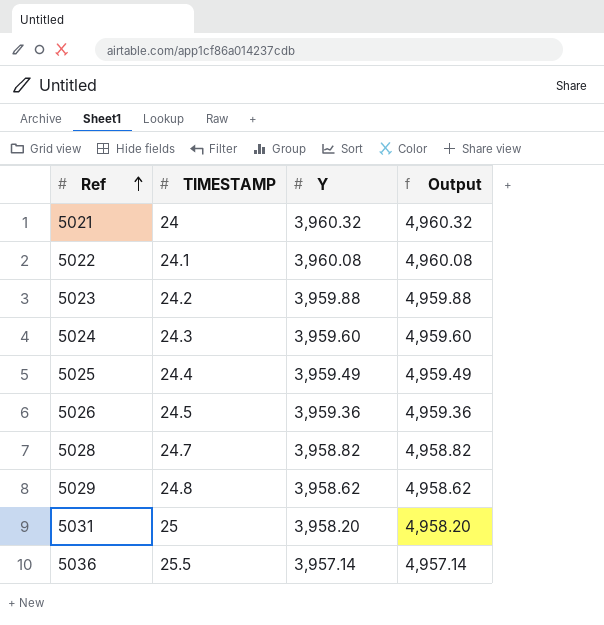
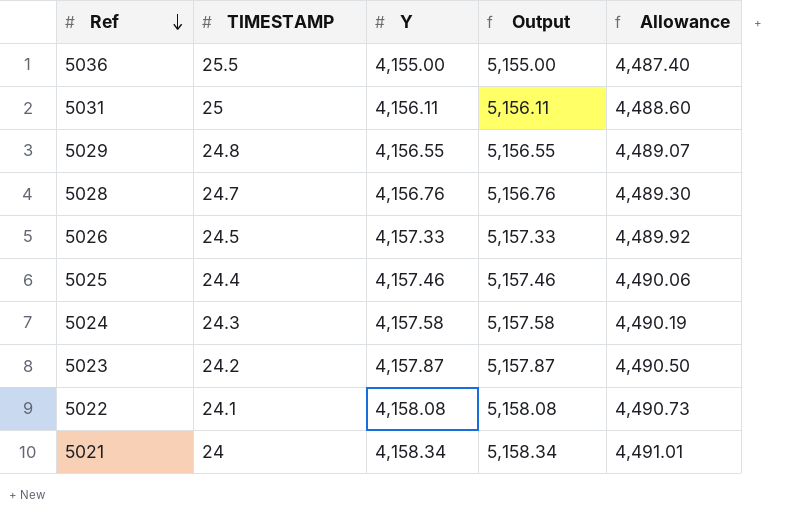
row order: Ref ascending -> Ref descending
column Allowance | formula: none -> [Y] * 1.08
5036 | Y: 3,957.14 -> 4,155.00
5036 | Output: 4,957.14 -> 5,155.00
5031 | Y: 3,958.20 -> 4,156.11
5031 | Output: 4,958.20 -> 5,156.11
5029 | Y: 3,958.62 -> 4,156.55
5029 | Output: 4,958.62 -> 5,156.55
5028 | Y: 3,958.82 -> 4,156.76
5028 | Output: 4,958.82 -> 5,156.76
5026 | Y: 3,959.36 -> 4,157.33
5026 | Output: 4,959.36 -> 5,157.33
5025 | Y: 3,959.49 -> 4,157.46
5025 | Output: 4,959.49 -> 5,157.46
5024 | Y: 3,959.60 -> 4,157.58
5024 | Output: 4,959.60 -> 5,157.58
5023 | Y: 3,959.88 -> 4,157.87
5023 | Output: 4,959.88 -> 5,157.87
5022 | Y: 3,960.08 -> 4,158.08
5022 | Output: 4,960.08 -> 5,158.08
5021 | Y: 3,960.32 -> 4,158.34
5021 | Output: 4,960.32 -> 5,158.34

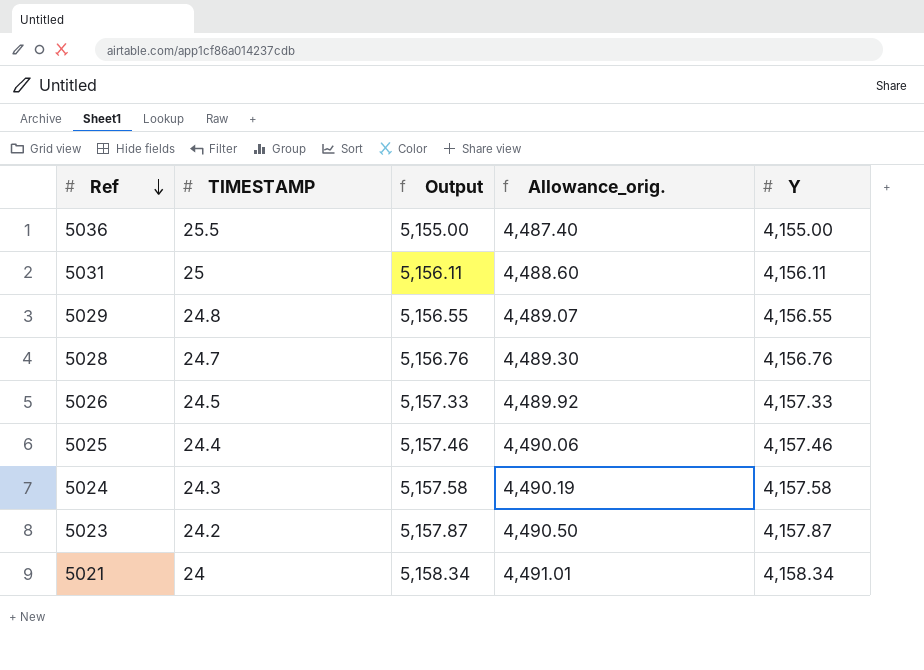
column name: Allowance -> Allowance_orig.
column Y | position: 3 -> 5
row 5022: 24.1 | 4,158.08 | 5,158.08 | 4,490.73 -> none

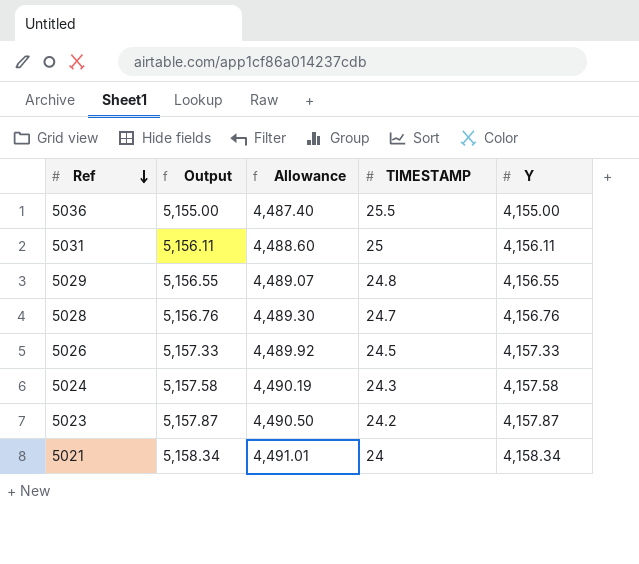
column name: Allowance_orig. -> Allowance
column TIMESTAMP | position: 2 -> 4
row 5025: 24.4 | 5,157.46 | 4,490.06 | 4,157.46 -> none

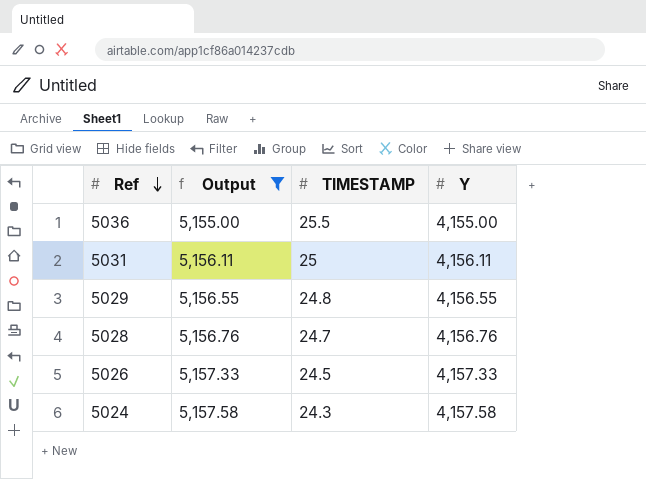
filter: none -> Output <= 5,157.58
column Allowance | formula: [Y] * 1.08 -> none

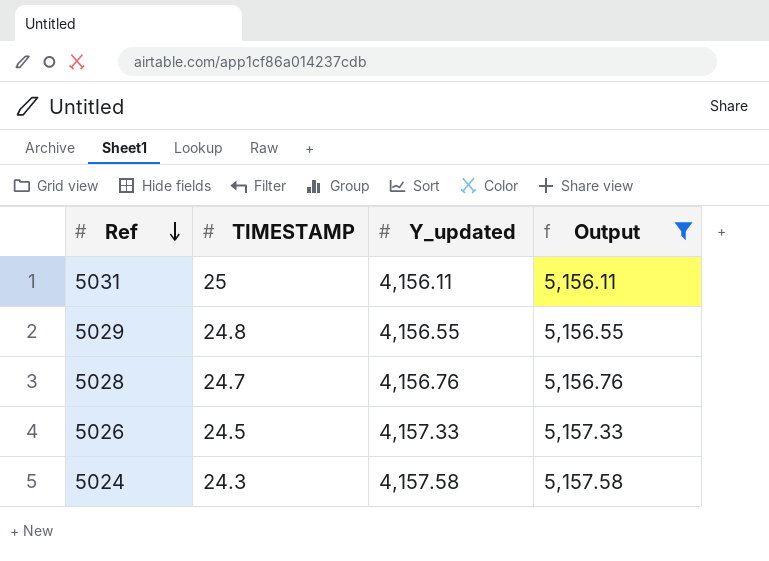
column name: Y -> Y_updated
column Output | position: 2 -> 4
row 5036: 5,155.00 | 25.5 | 4,155.00 -> none

